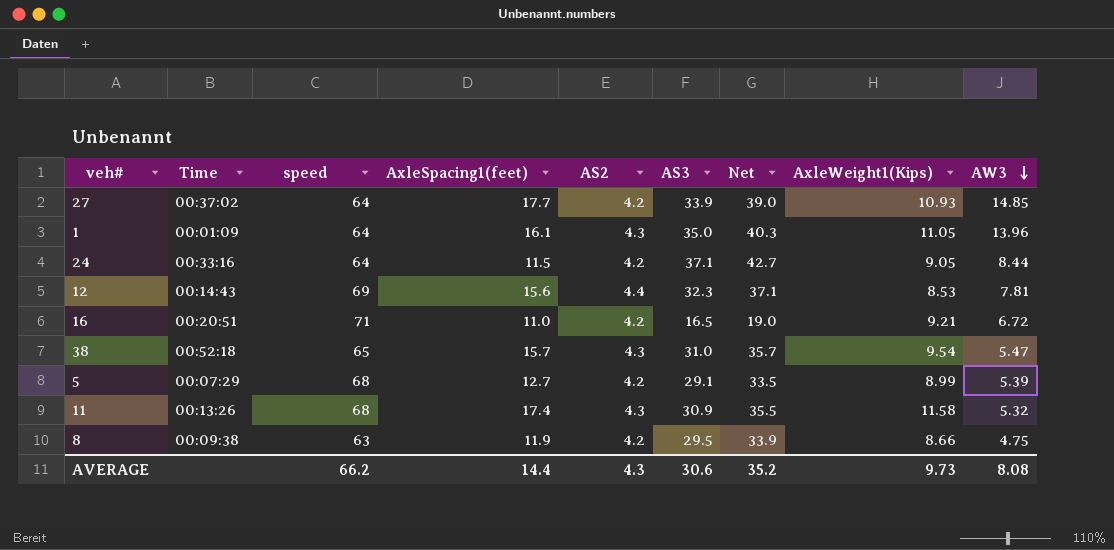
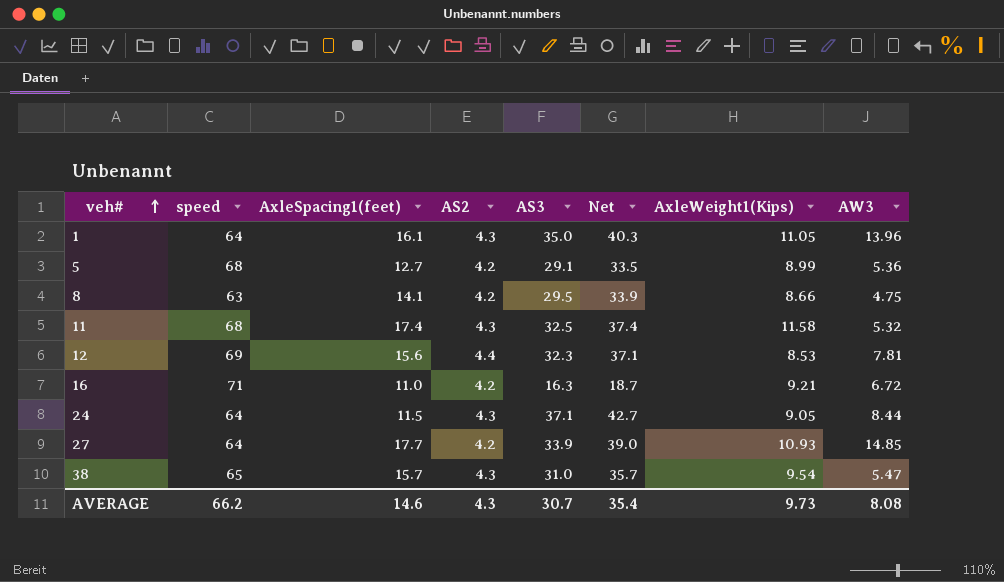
row order: AW3 descending -> veh# ascending
column Time | position: 2 -> none
5 | AW3: 5.39 -> 5.36
8 | AxleSpacing1(feet): 11.9 -> 14.1
11 | AS3: 30.9 -> 32.5
11 | Net: 35.5 -> 37.4
16 | AS3: 16.5 -> 16.3
16 | Net: 19.0 -> 18.7
24 | AS2: 4.2 -> 4.3
AVERAGE | AxleSpacing1(feet): 14.4 -> 14.6
AVERAGE | AS3: 30.6 -> 30.7
AVERAGE | Net: 35.2 -> 35.4

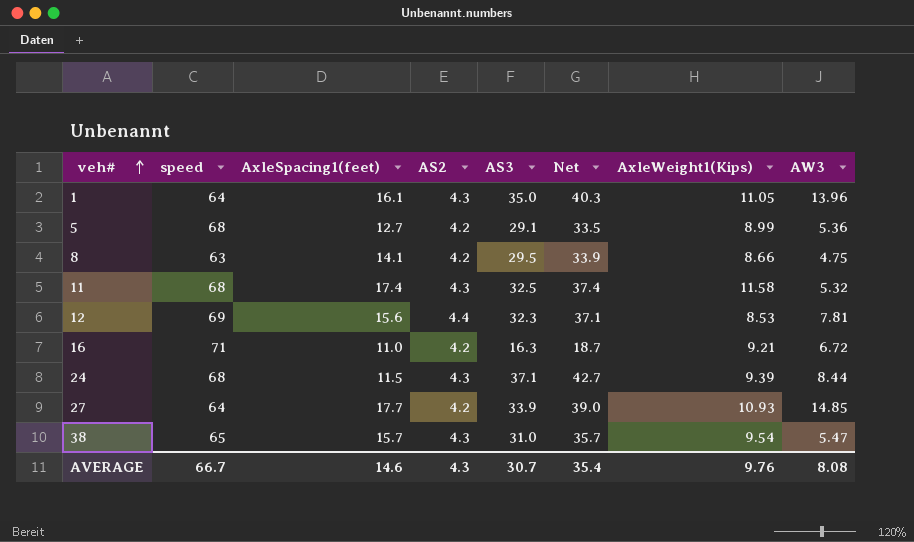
24 | speed: 64 -> 68
24 | AxleWeight1(Kips): 9.05 -> 9.39
AVERAGE | speed: 66.2 -> 66.7
AVERAGE | AxleWeight1(Kips): 9.73 -> 9.76

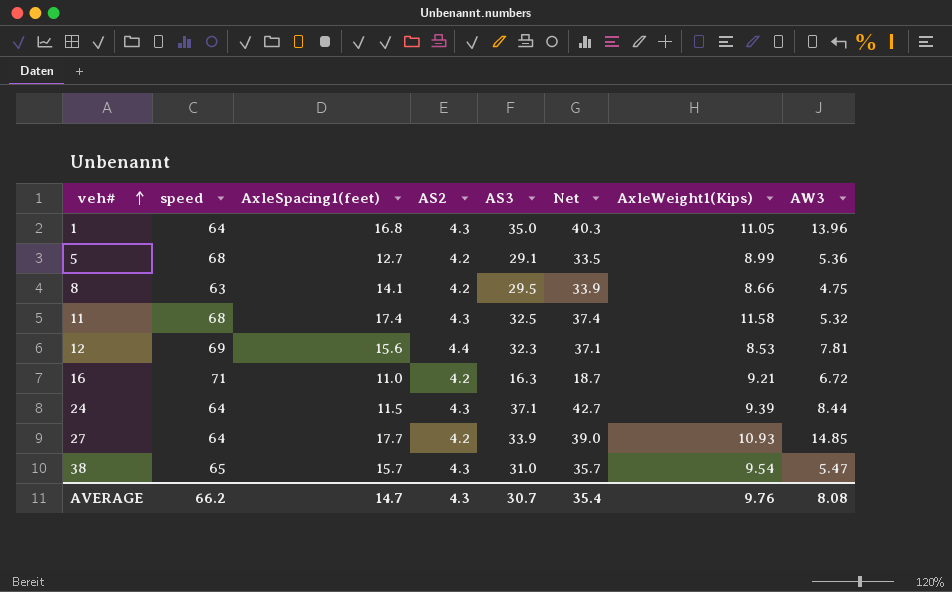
1 | AxleSpacing1(feet): 16.1 -> 16.8
24 | speed: 68 -> 64
AVERAGE | speed: 66.7 -> 66.2
AVERAGE | AxleSpacing1(feet): 14.6 -> 14.7

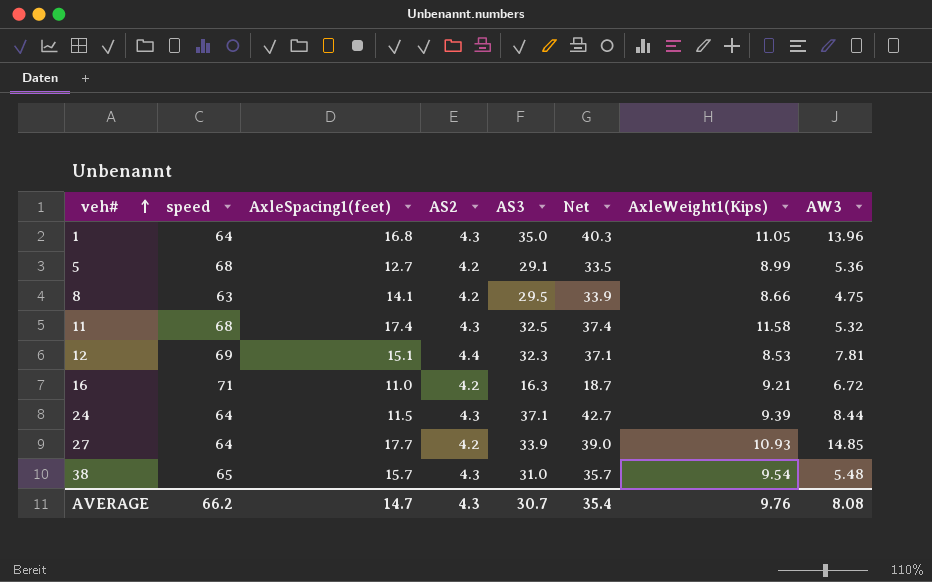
12 | AxleSpacing1(feet): 15.6 -> 15.1
38 | AW3: 5.47 -> 5.48

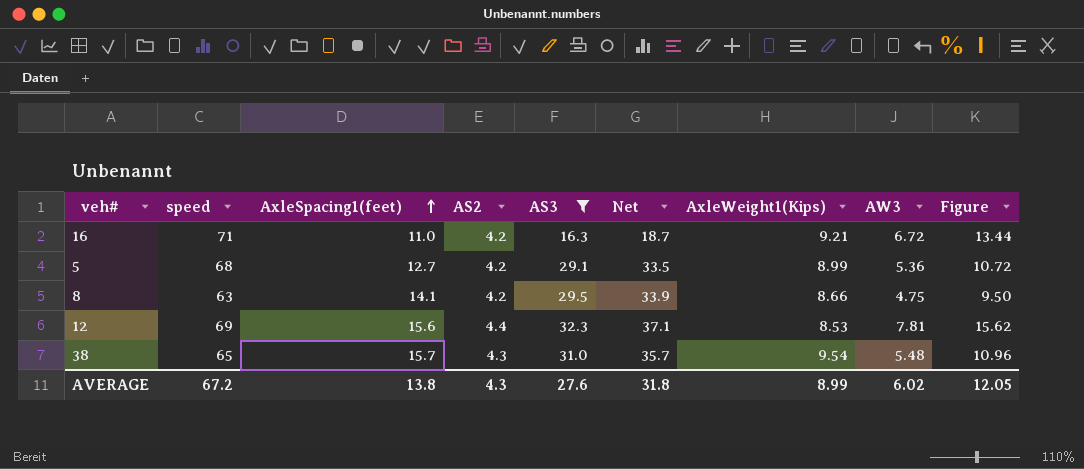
filter: none -> AS3 <= 32.3
row order: veh# ascending -> AxleSpacing1(feet) ascending
column Figure | formula: none -> [AW3] * 2
12 | AxleSpacing1(feet): 15.1 -> 15.6
AVERAGE | speed: 66.2 -> 67.2
AVERAGE | AxleSpacing1(feet): 14.7 -> 13.8
AVERAGE | AS3: 30.7 -> 27.6
AVERAGE | Net: 35.4 -> 31.8
AVERAGE | AxleWeight1(Kips): 9.76 -> 8.99
AVERAGE | AW3: 8.08 -> 6.02

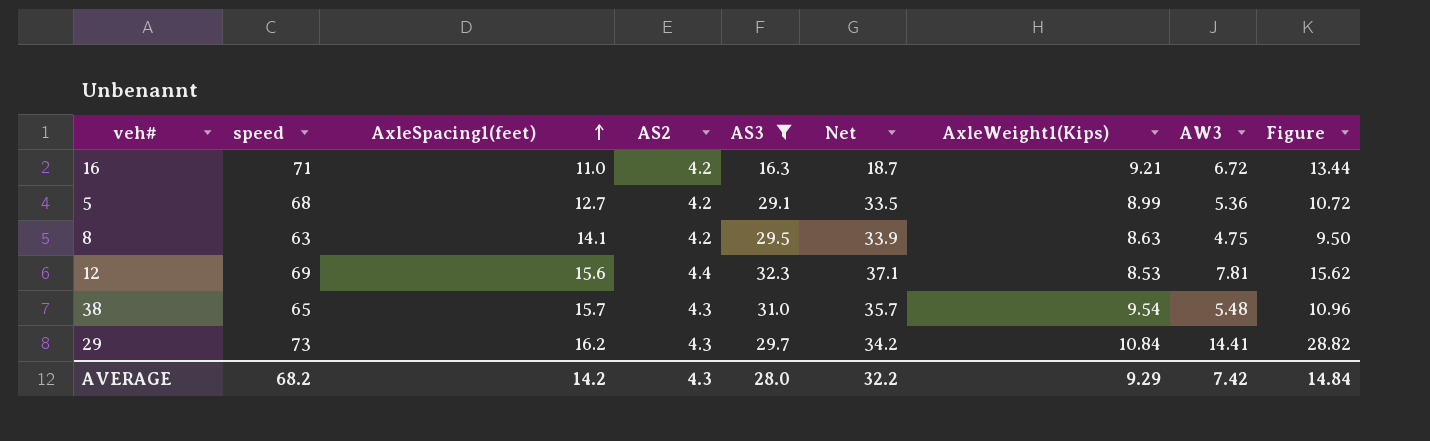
8 | AxleWeight1(Kips): 8.66 -> 8.63
row 29: none -> 73 | 16.2 | 4.3 | 29.7 | 34.2 | 10.84 | 14.41 | 28.82
AVERAGE | speed: 67.2 -> 68.2
AVERAGE | AxleSpacing1(feet): 13.8 -> 14.2
AVERAGE | AS3: 27.6 -> 28.0
AVERAGE | Net: 31.8 -> 32.2
AVERAGE | AxleWeight1(Kips): 8.99 -> 9.29
AVERAGE | AW3: 6.02 -> 7.42
AVERAGE | Figure: 12.05 -> 14.84

